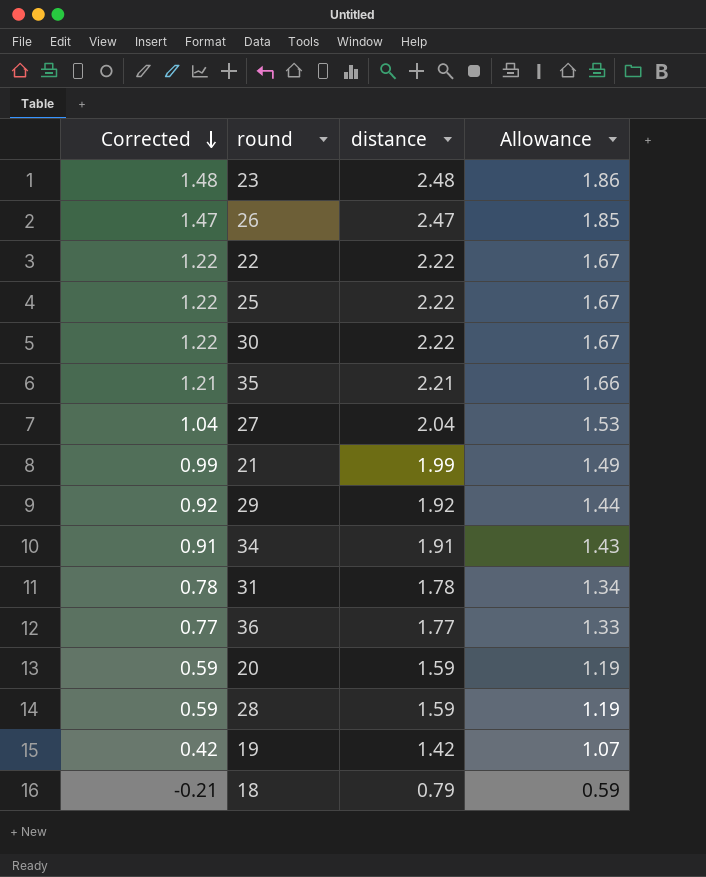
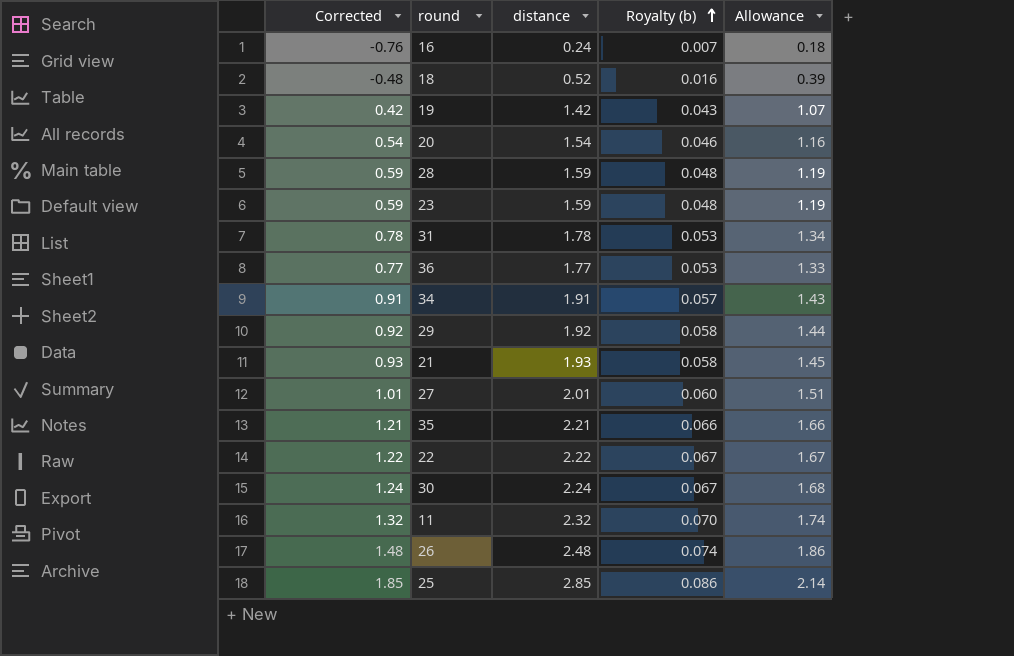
row order: Corrected descending -> Royalty (b) ascending
column Royalty (b) | formula: none -> [distance] * 0.03
row 16: none -> -0.76 | 0.24 | 0.007 | 0.18
18 | Corrected: -0.21 -> -0.48
18 | distance: 0.79 -> 0.52
18 | Allowance: 0.59 -> 0.39
20 | Corrected: 0.59 -> 0.54
20 | distance: 1.59 -> 1.54
20 | Allowance: 1.19 -> 1.16
23 | Corrected: 1.48 -> 0.59
23 | distance: 2.48 -> 1.59
23 | Allowance: 1.86 -> 1.19
21 | Corrected: 0.99 -> 0.93
21 | distance: 1.99 -> 1.93
21 | Allowance: 1.49 -> 1.45
27 | Corrected: 1.04 -> 1.01
27 | distance: 2.04 -> 2.01
27 | Allowance: 1.53 -> 1.51
30 | Corrected: 1.22 -> 1.24
30 | distance: 2.22 -> 2.24
30 | Allowance: 1.67 -> 1.68
row 11: none -> 1.32 | 2.32 | 0.070 | 1.74
26 | Corrected: 1.47 -> 1.48
26 | distance: 2.47 -> 2.48
26 | Allowance: 1.85 -> 1.86
25 | Corrected: 1.22 -> 1.85
25 | distance: 2.22 -> 2.85
25 | Allowance: 1.67 -> 2.14

